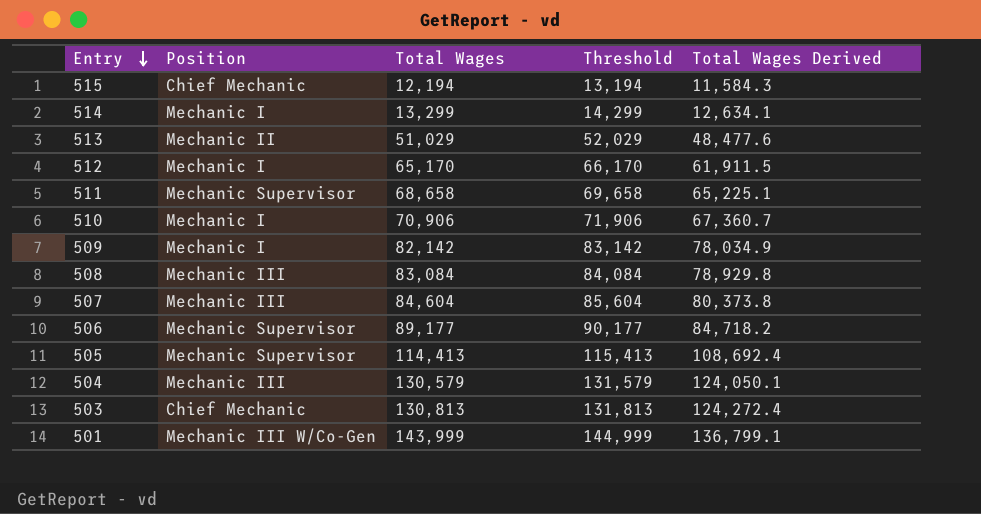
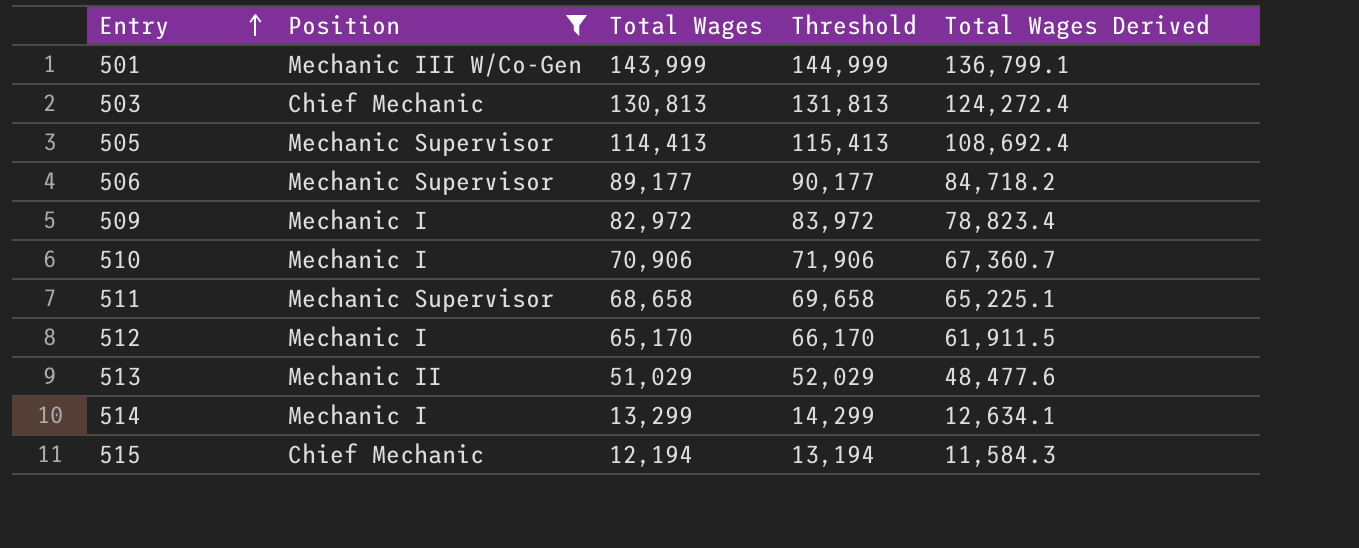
filter: none -> Position != Mechanic III
row order: Entry descending -> Entry ascending
509 | Total Wages: 82,142 -> 82,972
509 | Threshold: 83,142 -> 83,972
509 | Total Wages Derived: 78,034.9 -> 78,823.4

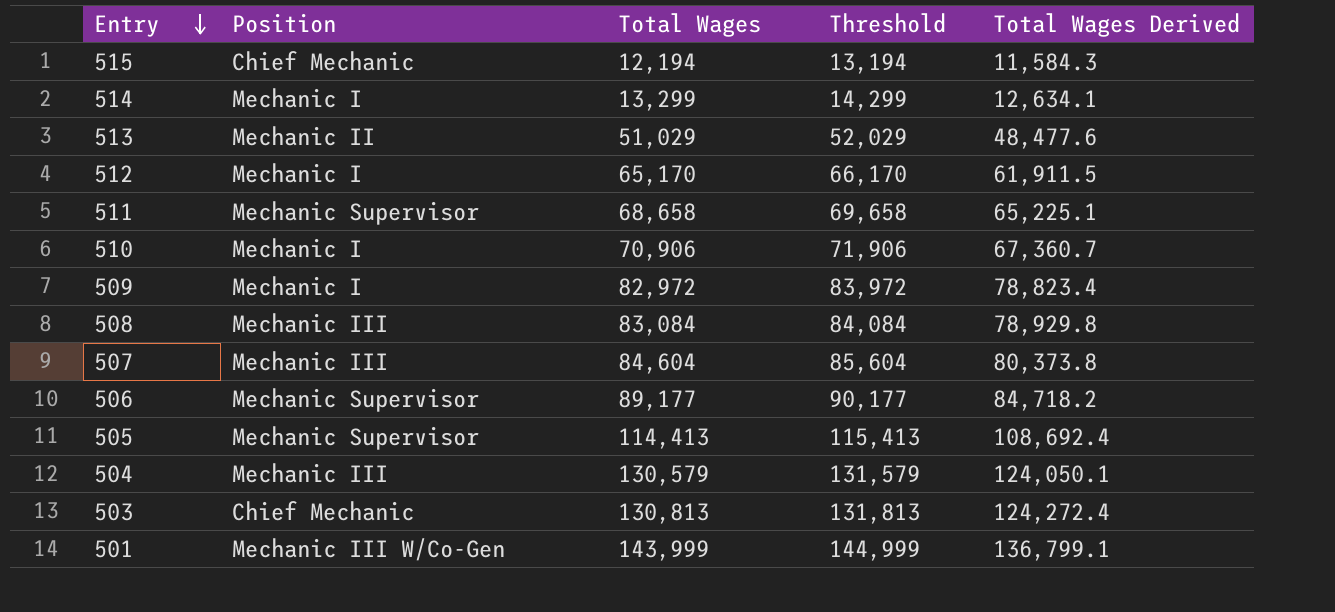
filter: Position != Mechanic III -> none
row order: Entry ascending -> Entry descending

